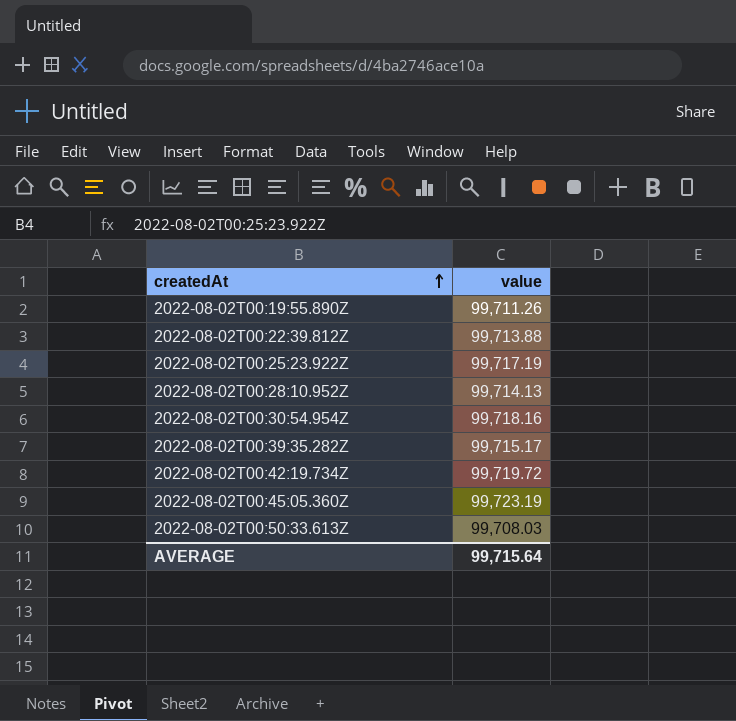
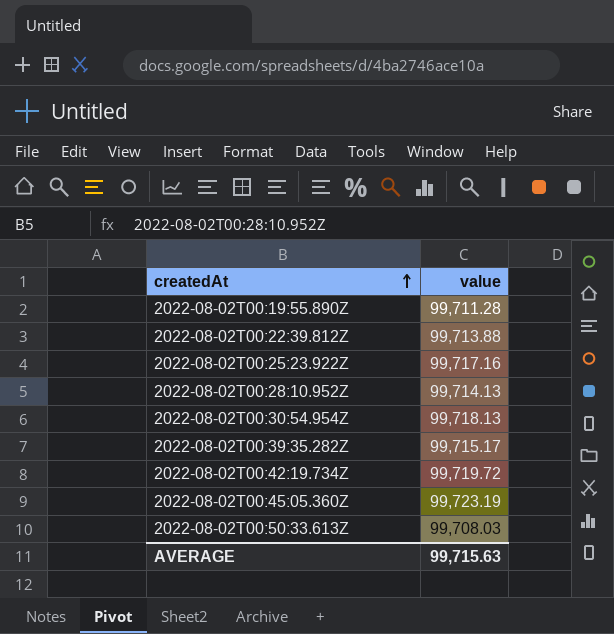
2022-08-02T00:19:55.890Z | value: 99,711.26 -> 99,711.28
2022-08-02T00:25:23.922Z | value: 99,717.19 -> 99,717.16
2022-08-02T00:30:54.954Z | value: 99,718.16 -> 99,718.13
AVERAGE | value: 99,715.64 -> 99,715.63

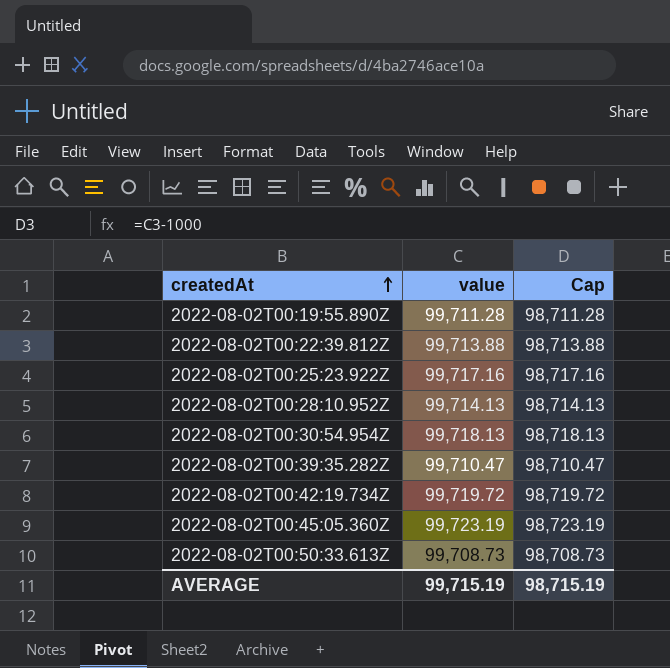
column Cap | formula: none -> [value] - 1000
2022-08-02T00:39:35.282Z | value: 99,715.17 -> 99,710.47
2022-08-02T00:50:33.613Z | value: 99,708.03 -> 99,708.73
AVERAGE | value: 99,715.63 -> 99,715.19

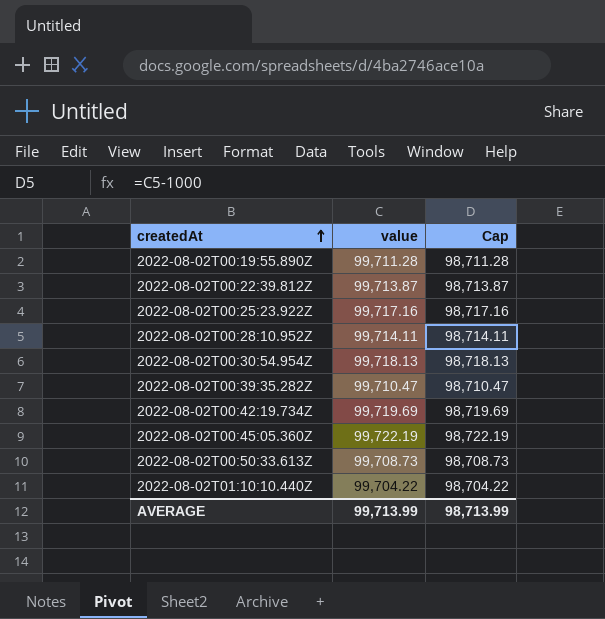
2022-08-02T00:22:39.812Z | value: 99,713.88 -> 99,713.87
2022-08-02T00:22:39.812Z | Cap: 98,713.88 -> 98,713.87
2022-08-02T00:28:10.952Z | value: 99,714.13 -> 99,714.11
2022-08-02T00:28:10.952Z | Cap: 98,714.13 -> 98,714.11
2022-08-02T00:42:19.734Z | value: 99,719.72 -> 99,719.69
2022-08-02T00:42:19.734Z | Cap: 98,719.72 -> 98,719.69
2022-08-02T00:45:05.360Z | value: 99,723.19 -> 99,722.19
2022-08-02T00:45:05.360Z | Cap: 98,723.19 -> 98,722.19
row 2022-08-02T01:10:10.440Z: none -> 99,704.22 | 98,704.22
AVERAGE | value: 99,715.19 -> 99,713.99
AVERAGE | Cap: 98,715.19 -> 98,713.99

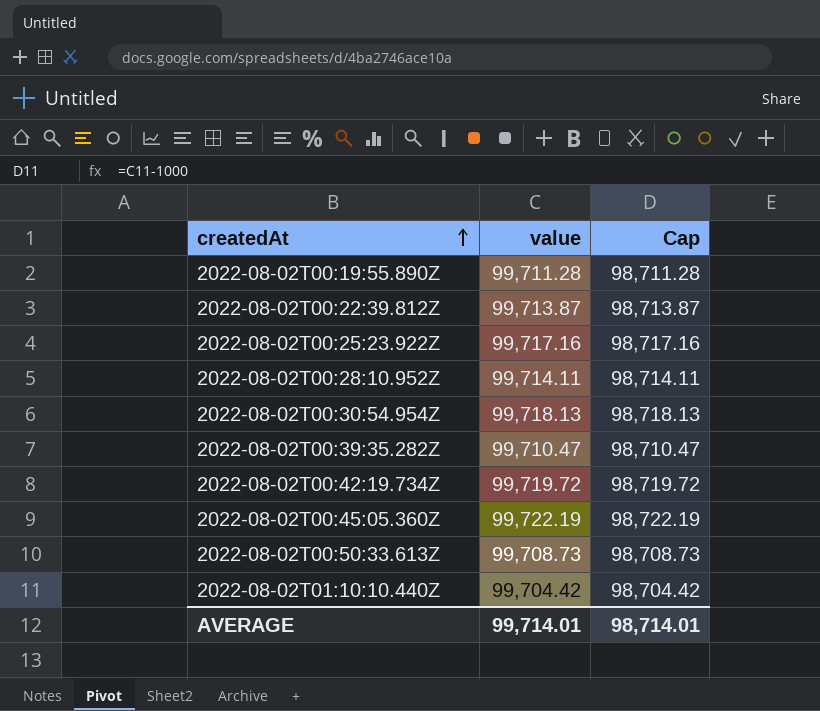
2022-08-02T00:42:19.734Z | value: 99,719.69 -> 99,719.72
2022-08-02T00:42:19.734Z | Cap: 98,719.69 -> 98,719.72
2022-08-02T01:10:10.440Z | value: 99,704.22 -> 99,704.42
2022-08-02T01:10:10.440Z | Cap: 98,704.22 -> 98,704.42
AVERAGE | value: 99,713.99 -> 99,714.01
AVERAGE | Cap: 98,713.99 -> 98,714.01

